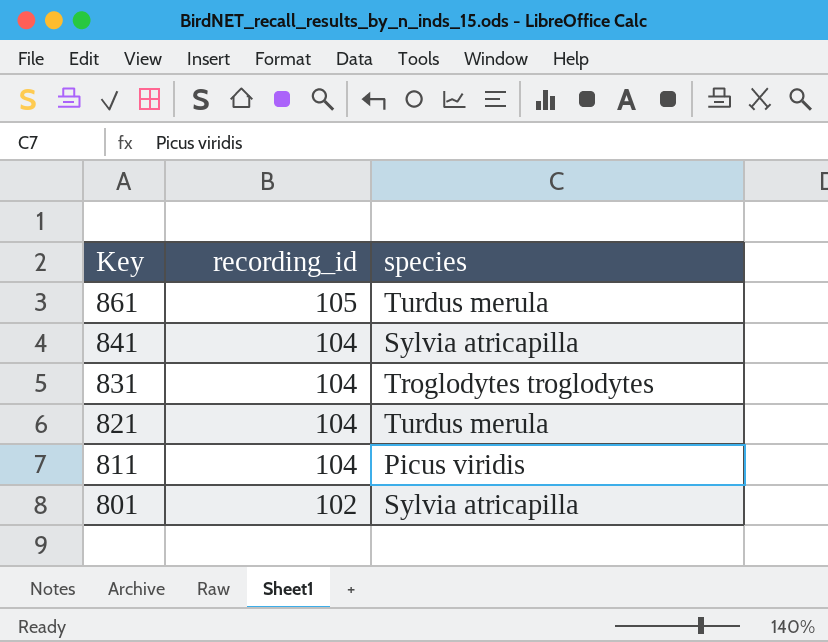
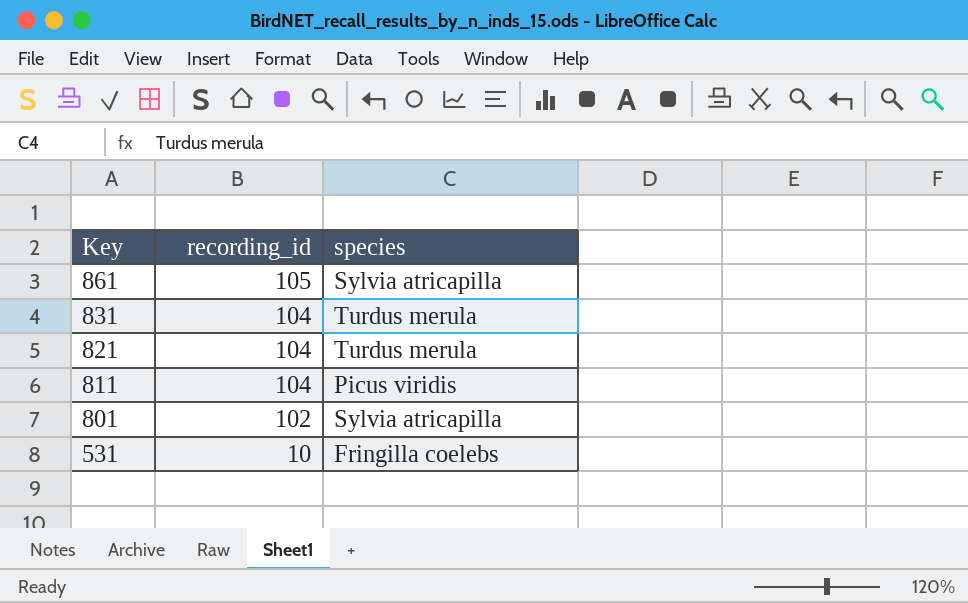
row 841: 104 | Sylvia atricapilla -> none
861 | species: Turdus merula -> Sylvia atricapilla
831 | species: Troglodytes troglodytes -> Turdus merula
row 531: none -> 10 | Fringilla coelebs

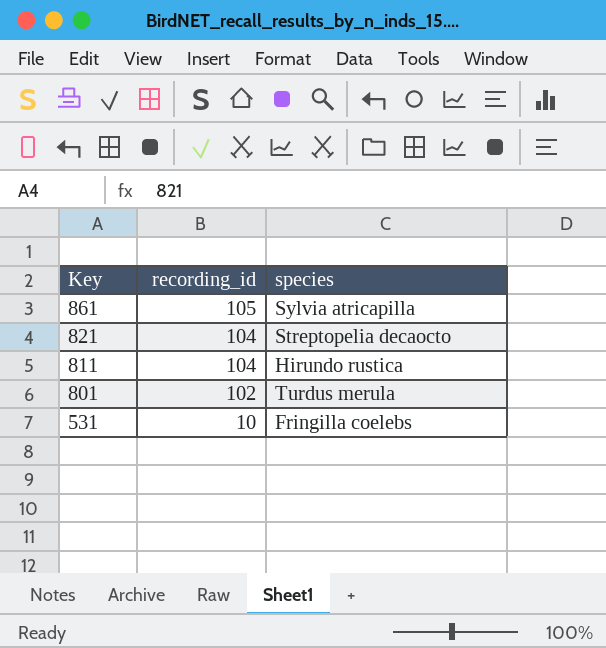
row 831: 104 | Turdus merula -> none
821 | species: Turdus merula -> Streptopelia decaocto
811 | species: Picus viridis -> Hirundo rustica
801 | species: Sylvia atricapilla -> Turdus merula

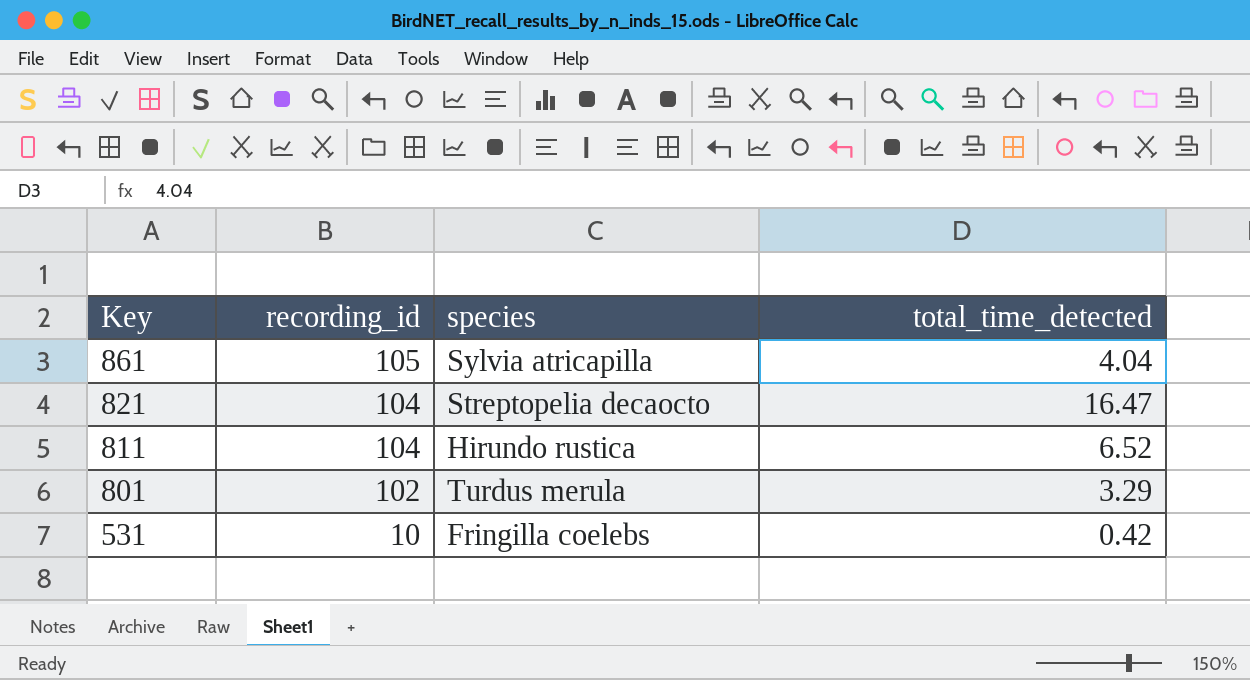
column total_time_detected | position: none -> 4

